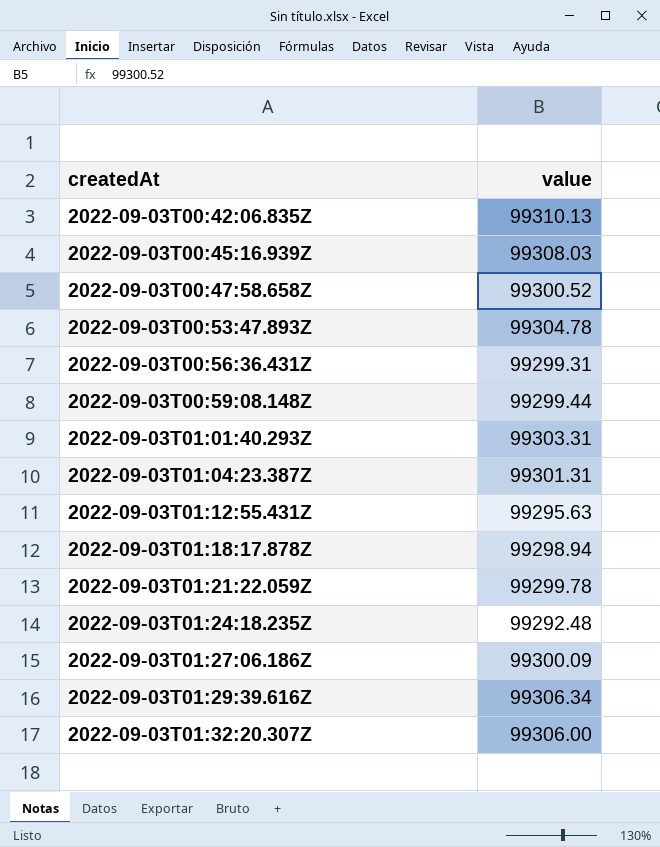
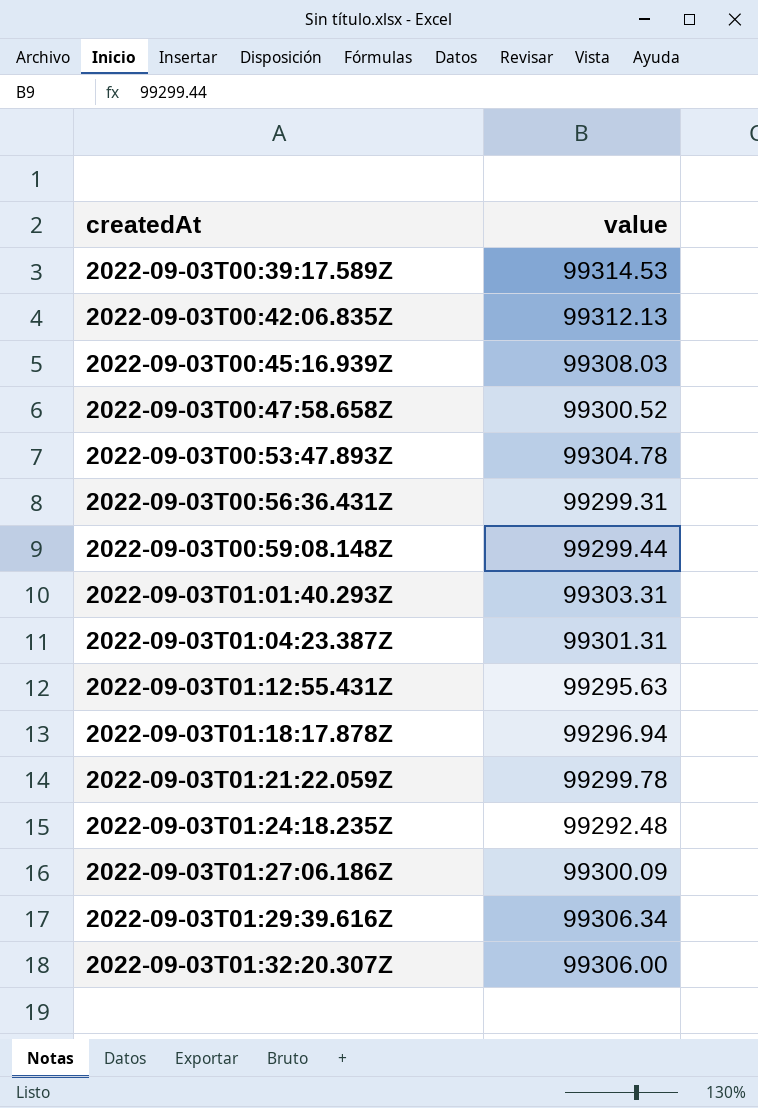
row 2022-09-03T00:39:17.589Z: none -> 99314.53
2022-09-03T00:42:06.835Z | value: 99310.13 -> 99312.13
2022-09-03T01:18:17.878Z | value: 99298.94 -> 99296.94

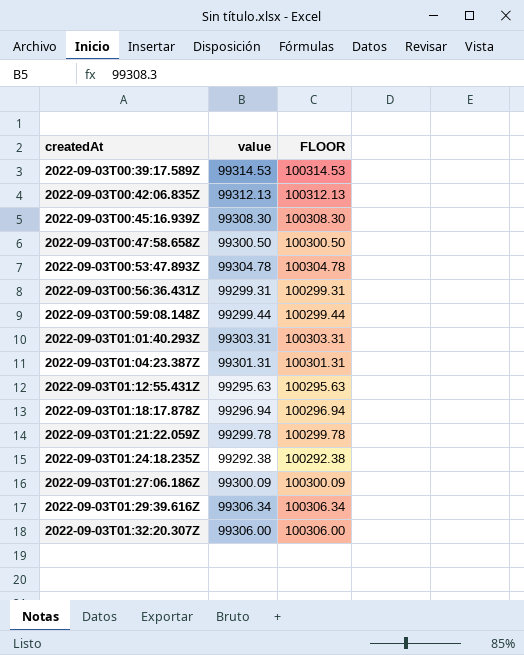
column FLOOR | formula: none -> [value] + 1000
2022-09-03T00:45:16.939Z | value: 99308.03 -> 99308.30
2022-09-03T00:47:58.658Z | value: 99300.52 -> 99300.50
2022-09-03T01:24:18.235Z | value: 99292.48 -> 99292.38

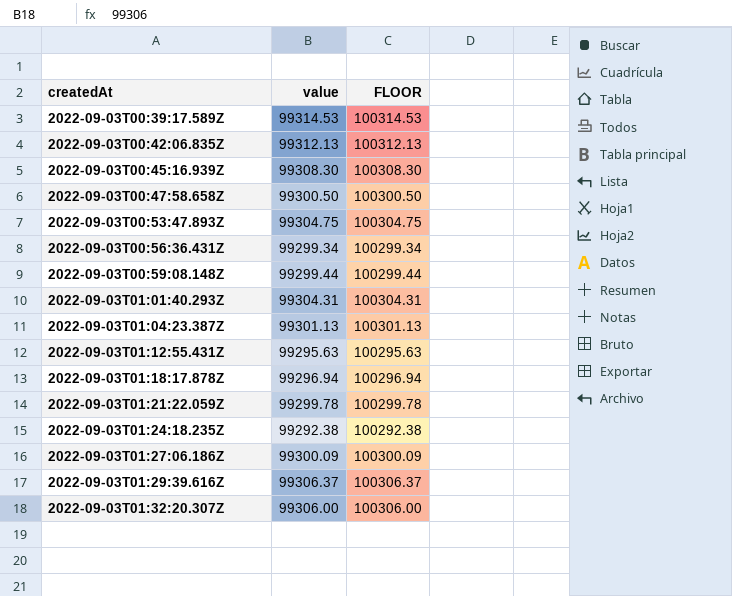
2022-09-03T00:53:47.893Z | value: 99304.78 -> 99304.75
2022-09-03T00:53:47.893Z | FLOOR: 100304.78 -> 100304.75
2022-09-03T00:56:36.431Z | value: 99299.31 -> 99299.34
2022-09-03T00:56:36.431Z | FLOOR: 100299.31 -> 100299.34
2022-09-03T01:01:40.293Z | value: 99303.31 -> 99304.31
2022-09-03T01:01:40.293Z | FLOOR: 100303.31 -> 100304.31
2022-09-03T01:04:23.387Z | value: 99301.31 -> 99301.13
2022-09-03T01:04:23.387Z | FLOOR: 100301.31 -> 100301.13
2022-09-03T01:29:39.616Z | value: 99306.34 -> 99306.37
2022-09-03T01:29:39.616Z | FLOOR: 100306.34 -> 100306.37

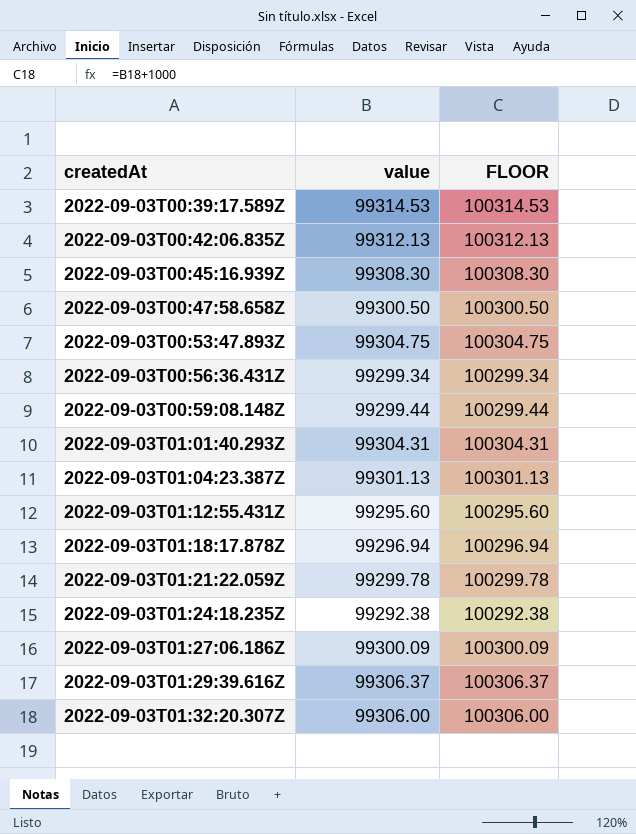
2022-09-03T01:12:55.431Z | value: 99295.63 -> 99295.60
2022-09-03T01:12:55.431Z | FLOOR: 100295.63 -> 100295.60

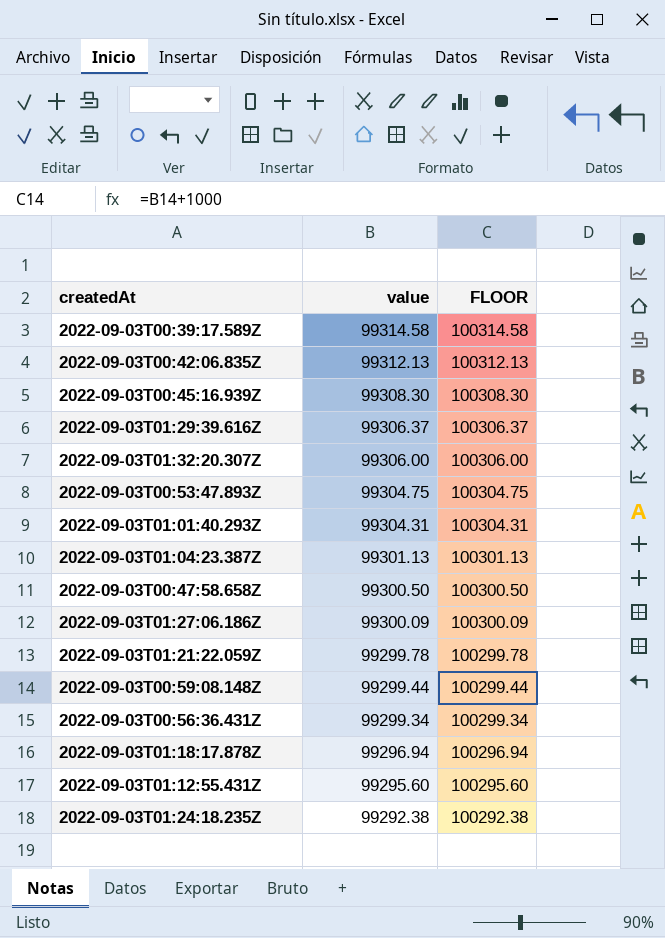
row order: createdAt ascending -> value descending
2022-09-03T00:39:17.589Z | value: 99314.53 -> 99314.58
2022-09-03T00:39:17.589Z | FLOOR: 100314.53 -> 100314.58

